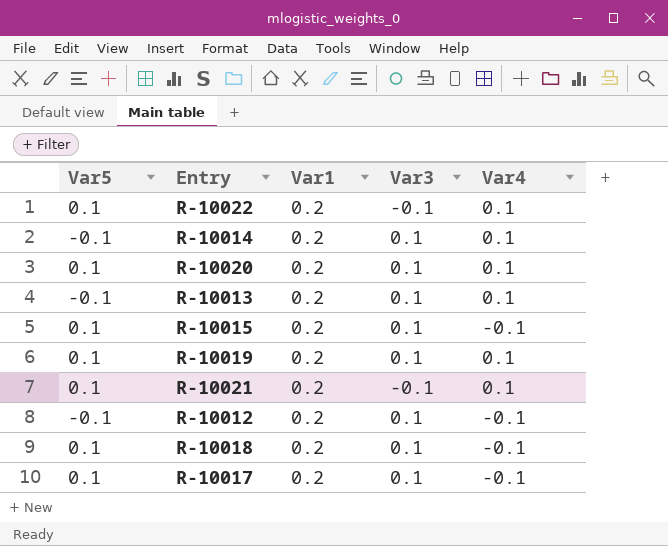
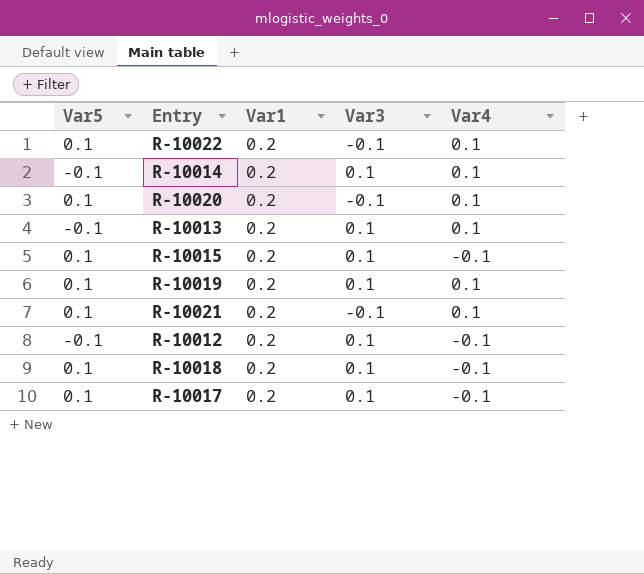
R-10020 | Var3: 0.1 -> -0.1

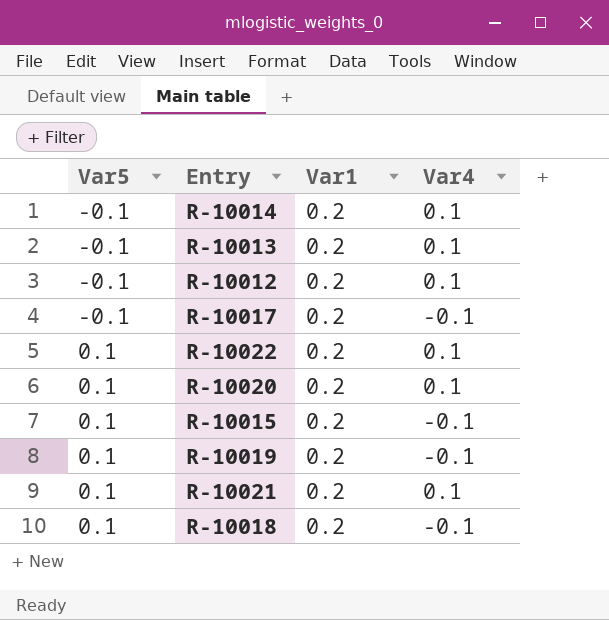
row order: none -> Var5 ascending
column Var3 | position: 4 -> none
R-10012 | Var4: -0.1 -> 0.1
R-10017 | Var5: 0.1 -> -0.1
R-10019 | Var4: 0.1 -> -0.1

